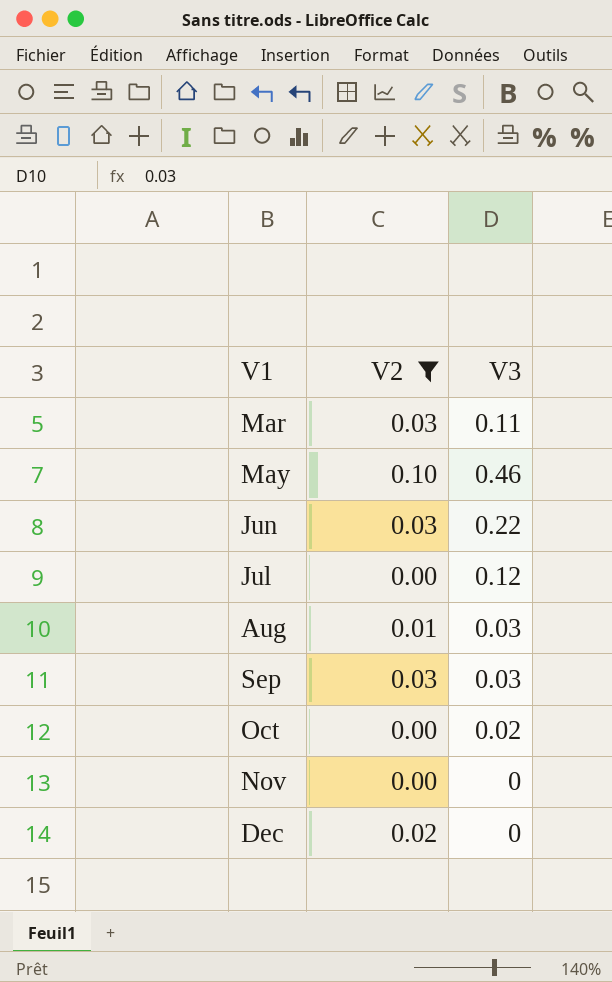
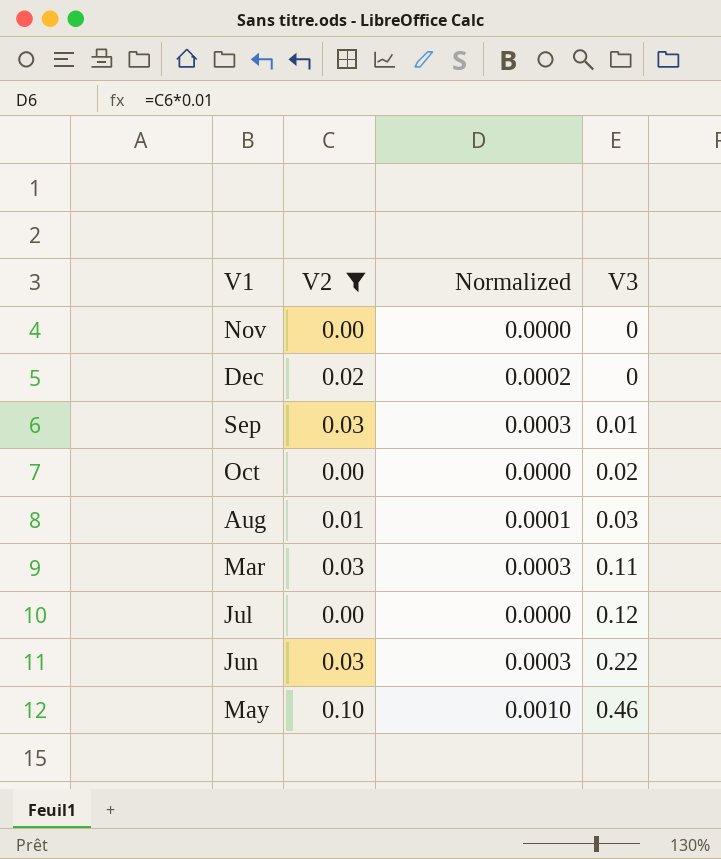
row order: V1 ascending -> V3 ascending
column Normalized | formula: none -> [V2] * 0.01
Sep | V3: 0.03 -> 0.01

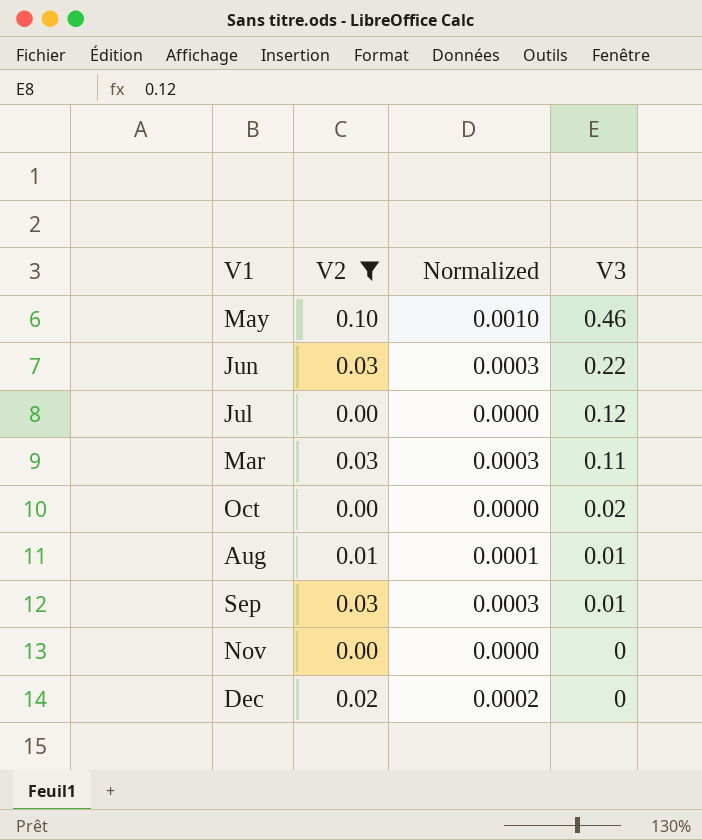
row order: V3 ascending -> V3 descending
Aug | V3: 0.03 -> 0.01

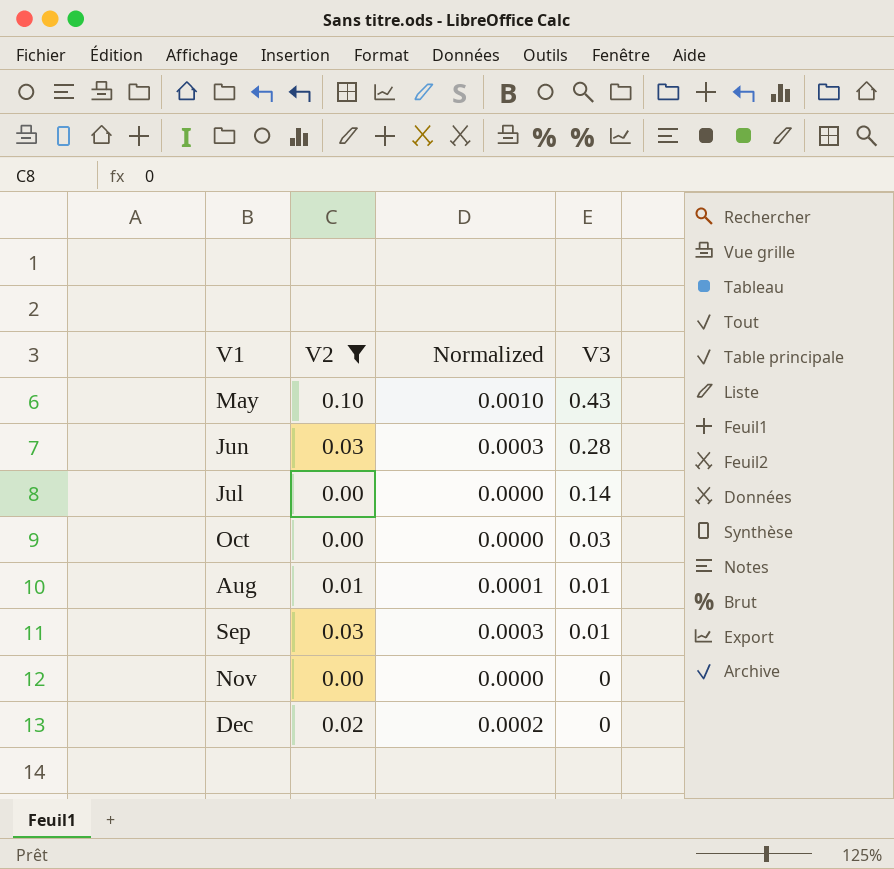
row Mar: 0.03 | 0.0003 | 0.11 -> none
May | V3: 0.46 -> 0.43
Jun | V3: 0.22 -> 0.28
Jul | V3: 0.12 -> 0.14
Oct | V3: 0.02 -> 0.03

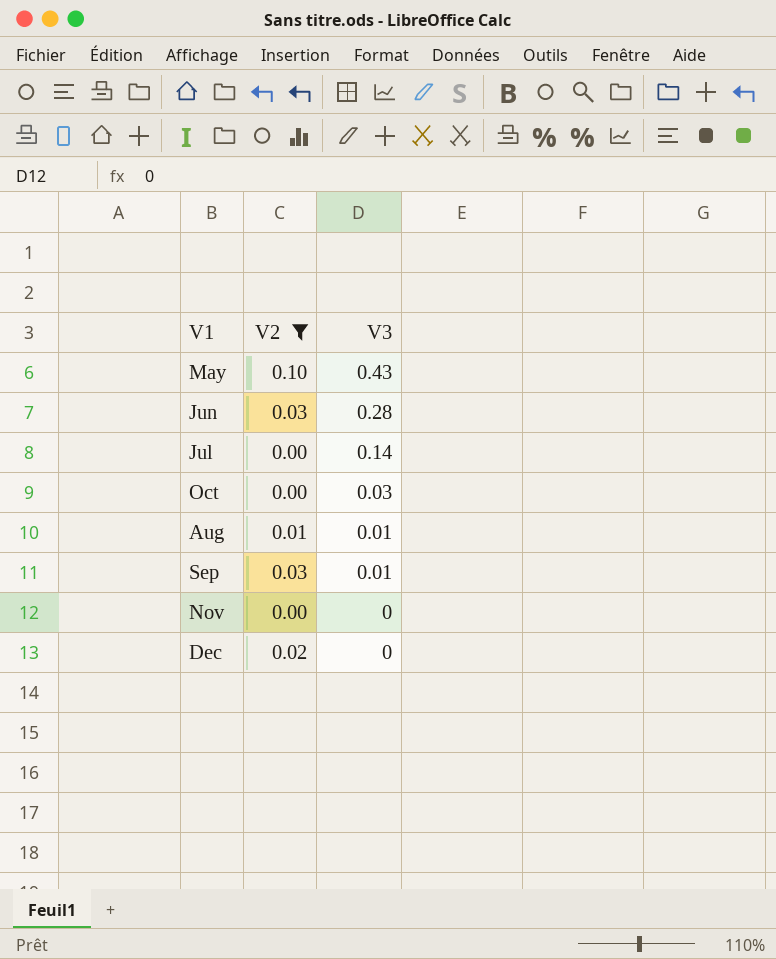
column Normalized | formula: [V2] * 0.01 -> none

